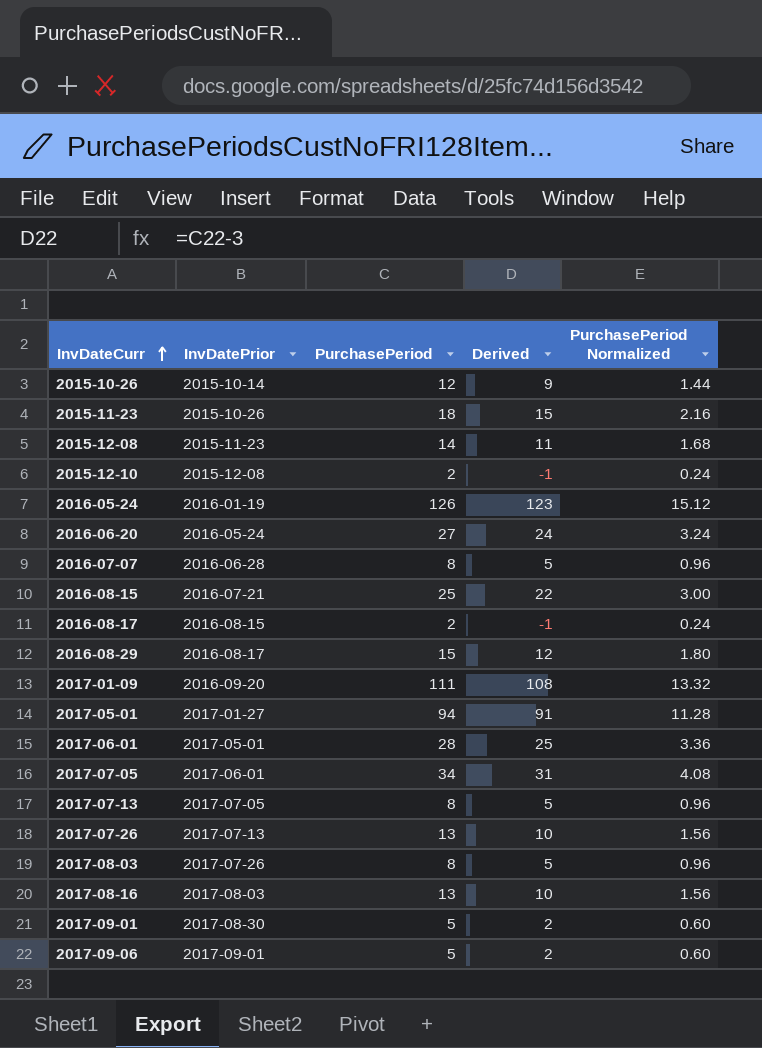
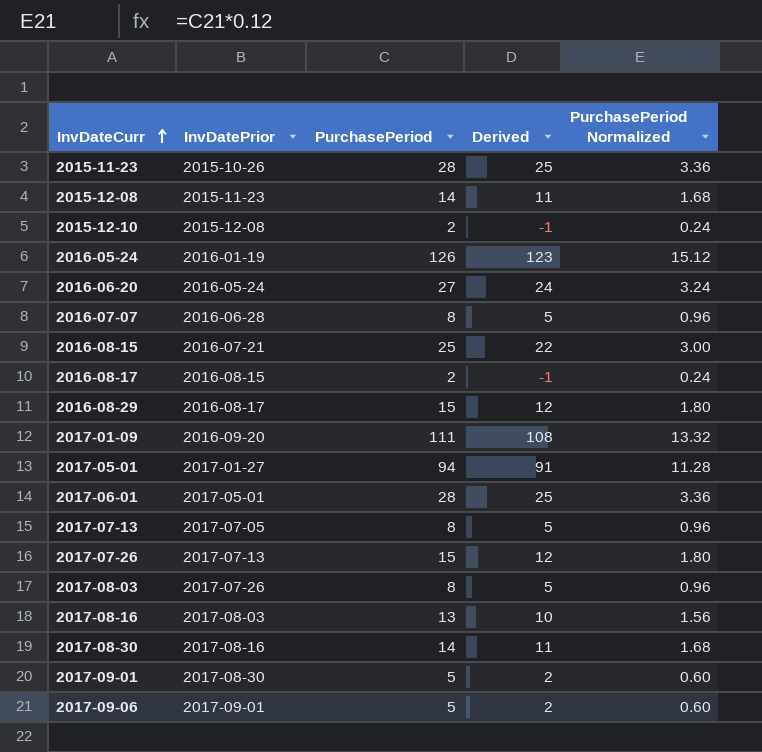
row 2015-10-26: 2015-10-14 | 12 | 9 | 1.44 -> none
row 2017-07-05: 2017-06-01 | 34 | 31 | 4.08 -> none
2015-11-23 | PurchasePeriod: 18 -> 28
2015-11-23 | Derived: 15 -> 25
2015-11-23 | PurchasePeriod Normalized: 2.16 -> 3.36
2017-07-26 | PurchasePeriod: 13 -> 15
2017-07-26 | Derived: 10 -> 12
2017-07-26 | PurchasePeriod Normalized: 1.56 -> 1.80
row 2017-08-30: none -> 2017-08-16 | 14 | 11 | 1.68

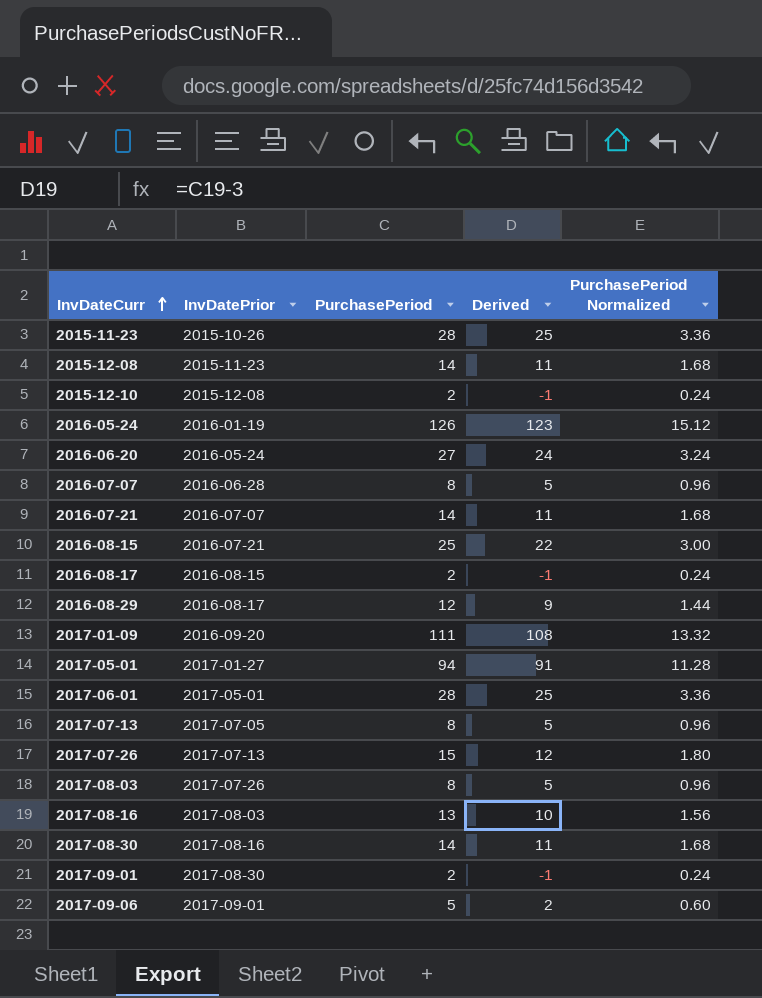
row 2016-07-21: none -> 2016-07-07 | 14 | 11 | 1.68
2016-08-29 | PurchasePeriod: 15 -> 12
2016-08-29 | Derived: 12 -> 9
2016-08-29 | PurchasePeriod Normalized: 1.80 -> 1.44
2017-09-01 | PurchasePeriod: 5 -> 2
2017-09-01 | Derived: 2 -> -1
2017-09-01 | PurchasePeriod Normalized: 0.60 -> 0.24

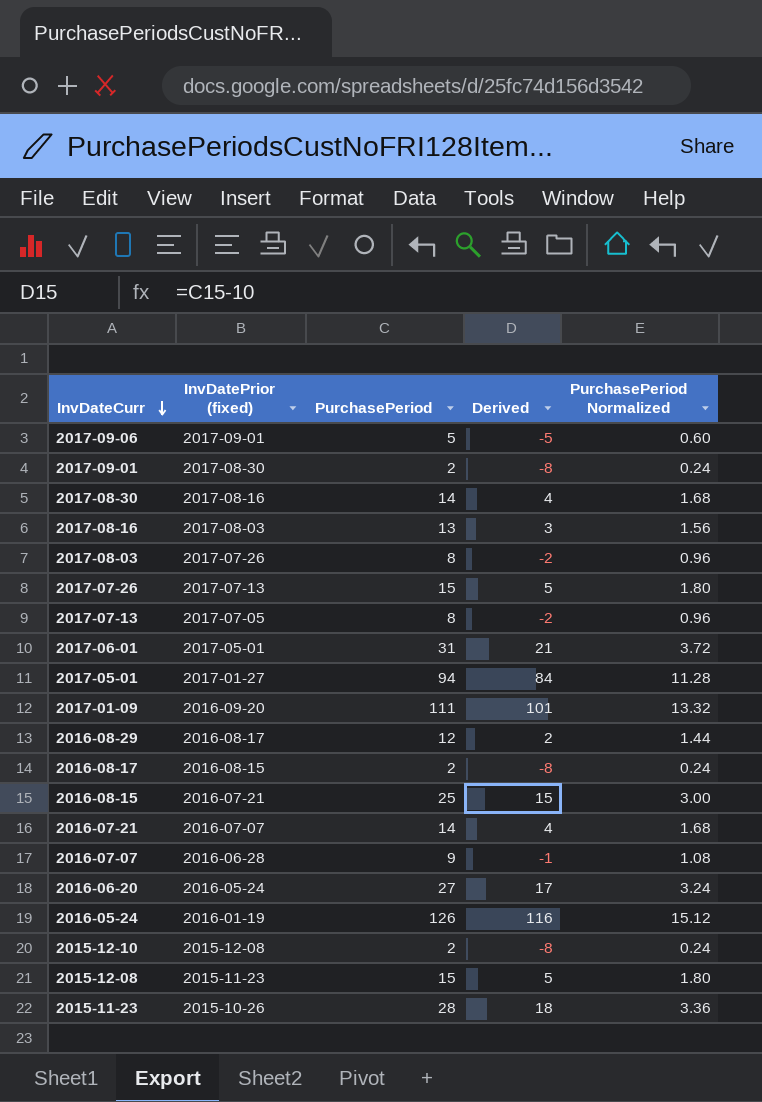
row order: InvDateCurr ascending -> InvDateCurr descending
column name: InvDatePrior -> InvDatePrior (fixed)
column Derived | formula: [PurchasePeriod] - 3 -> [PurchasePeriod] - 10
2017-06-01 | PurchasePeriod: 28 -> 31
2017-06-01 | PurchasePeriod Normalized: 3.36 -> 3.72
2016-07-07 | PurchasePeriod: 8 -> 9
2016-07-07 | PurchasePeriod Normalized: 0.96 -> 1.08
2015-12-08 | PurchasePeriod: 14 -> 15
2015-12-08 | PurchasePeriod Normalized: 1.68 -> 1.80

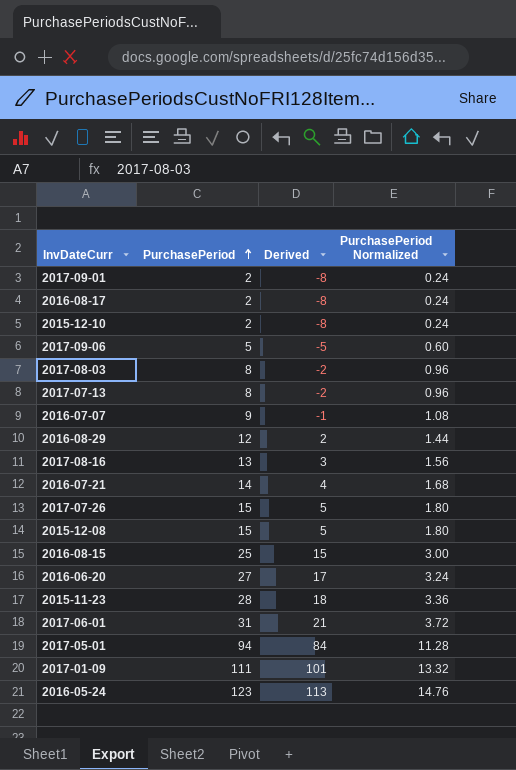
row order: InvDateCurr descending -> PurchasePeriod ascending
column InvDatePrior (fixed) | position: 2 -> none
row 2017-08-30: 2017-08-16 | 14 | 4 | 1.68 -> none
2016-05-24 | PurchasePeriod: 126 -> 123
2016-05-24 | Derived: 116 -> 113
2016-05-24 | PurchasePeriod Normalized: 15.12 -> 14.76

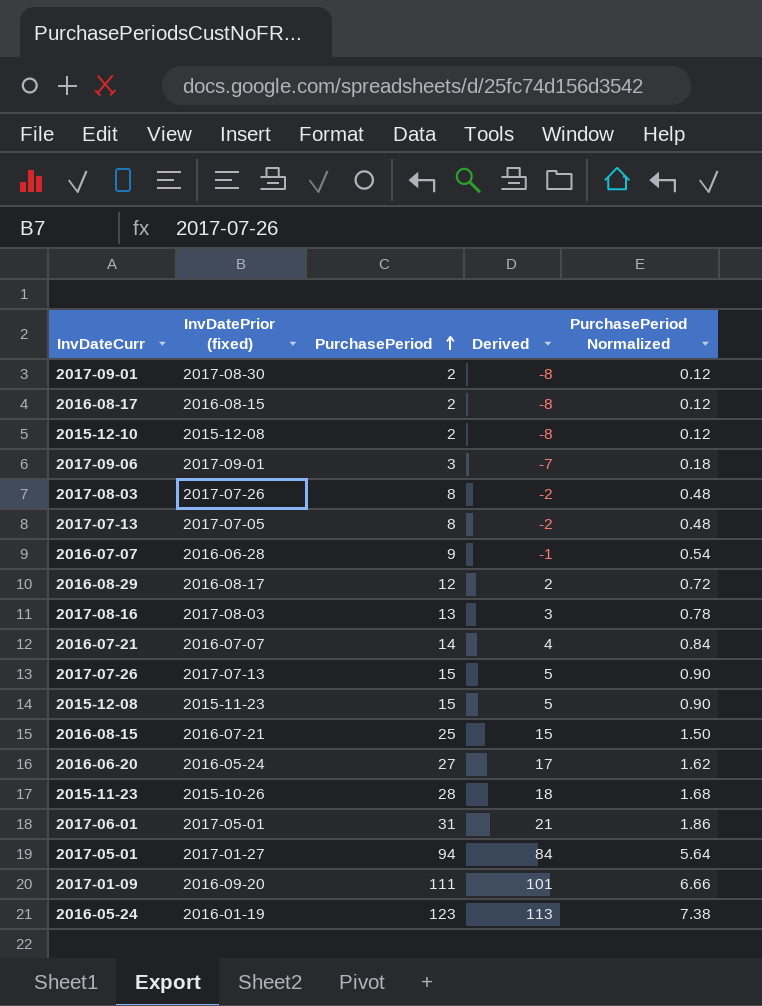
column InvDatePrior (fixed) | position: none -> 2
column PurchasePeriod Normalized | formula: [PurchasePeriod] * 0.12 -> [PurchasePeriod] * 0.06
2017-09-06 | PurchasePeriod: 5 -> 3
2017-09-06 | Derived: -5 -> -7

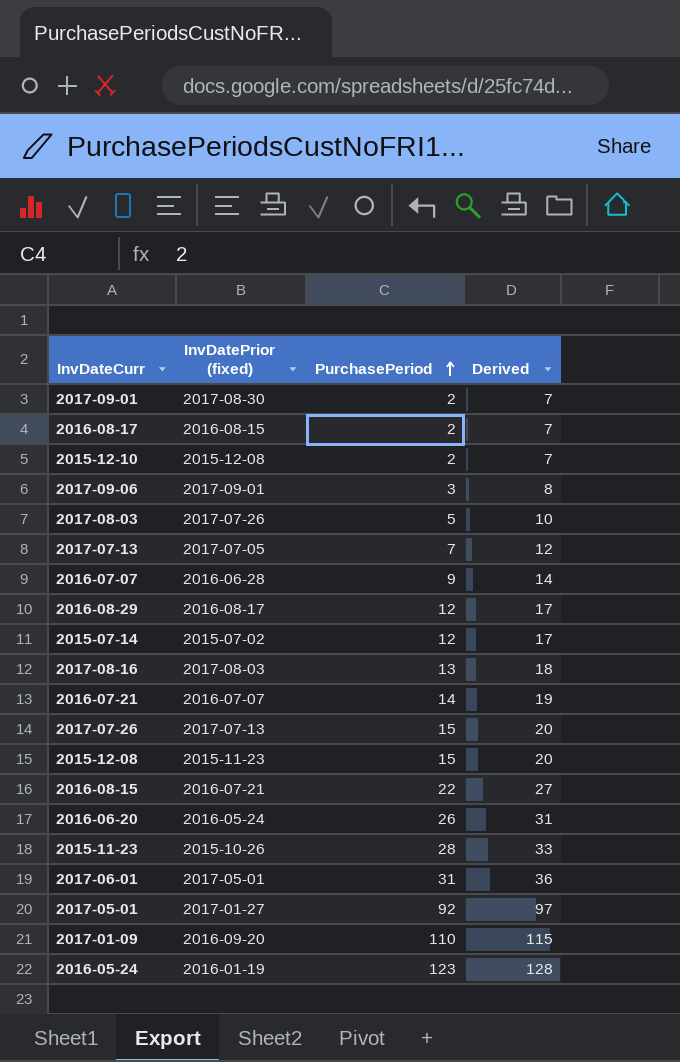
column PurchasePeriod Normalized | formula: [PurchasePeriod] * 0.06 -> none
column Derived | formula: [PurchasePeriod] - 10 -> [PurchasePeriod] + 5
2017-08-03 | PurchasePeriod: 8 -> 5
2017-07-13 | PurchasePeriod: 8 -> 7
row 2015-07-14: none -> 2015-07-02 | 12 | 17
2016-08-15 | PurchasePeriod: 25 -> 22
2016-06-20 | PurchasePeriod: 27 -> 26
2017-05-01 | PurchasePeriod: 94 -> 92
2017-01-09 | PurchasePeriod: 111 -> 110

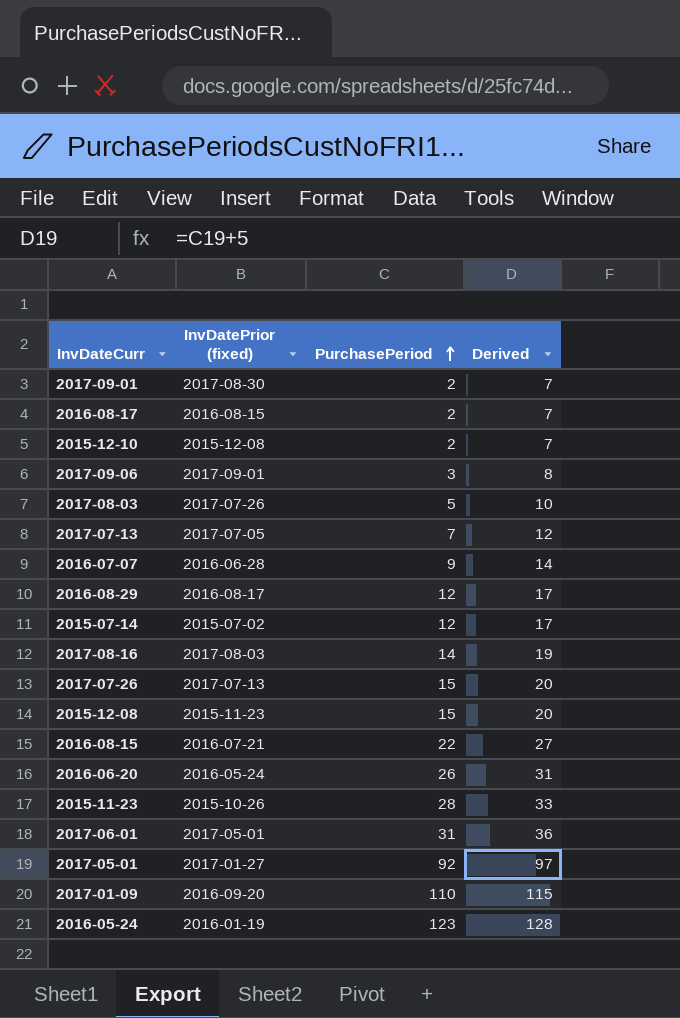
row 2016-07-21: 2016-07-07 | 14 | 19 -> none
2017-08-16 | PurchasePeriod: 13 -> 14
2017-08-16 | Derived: 18 -> 19

